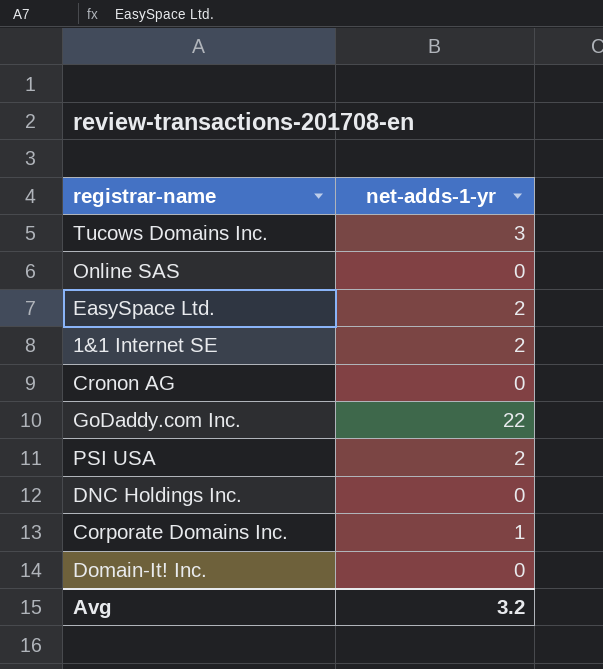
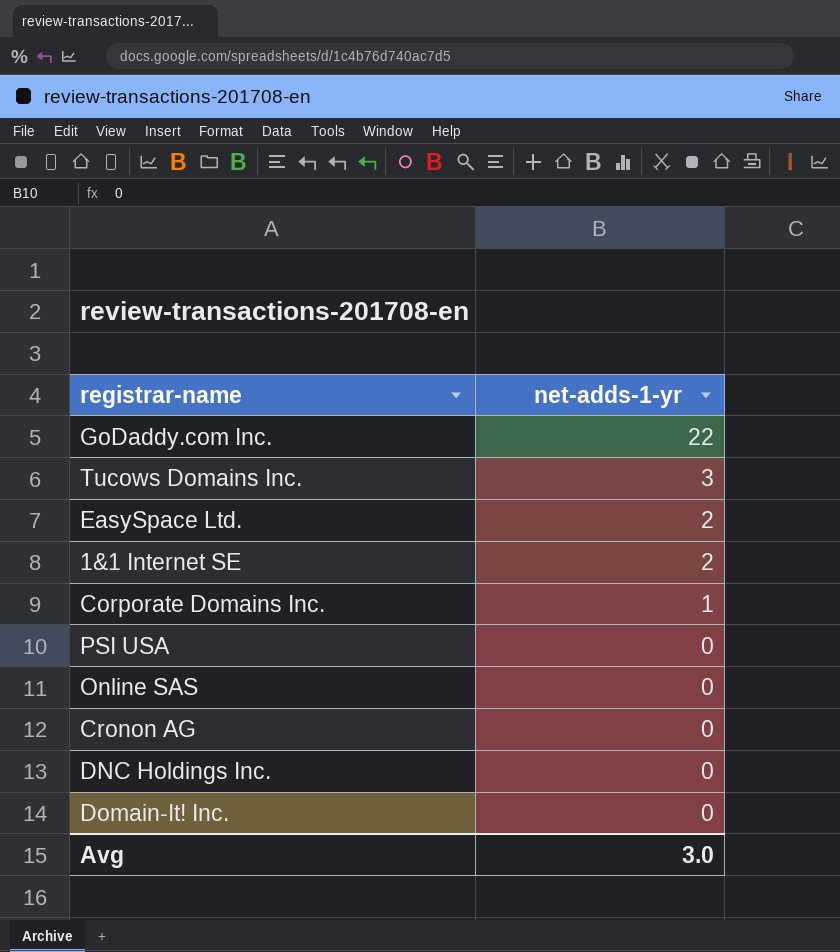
row order: none -> net-adds-1-yr descending
PSI USA | net-adds-1-yr: 2 -> 0
Avg | net-adds-1-yr: 3.2 -> 3.0

